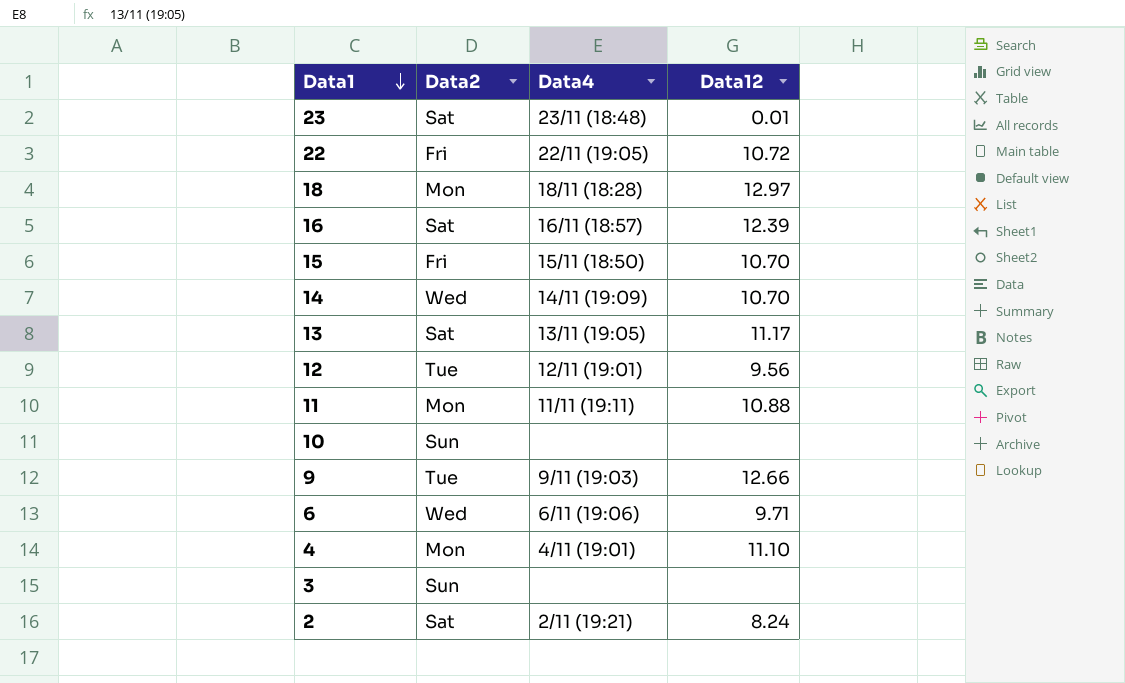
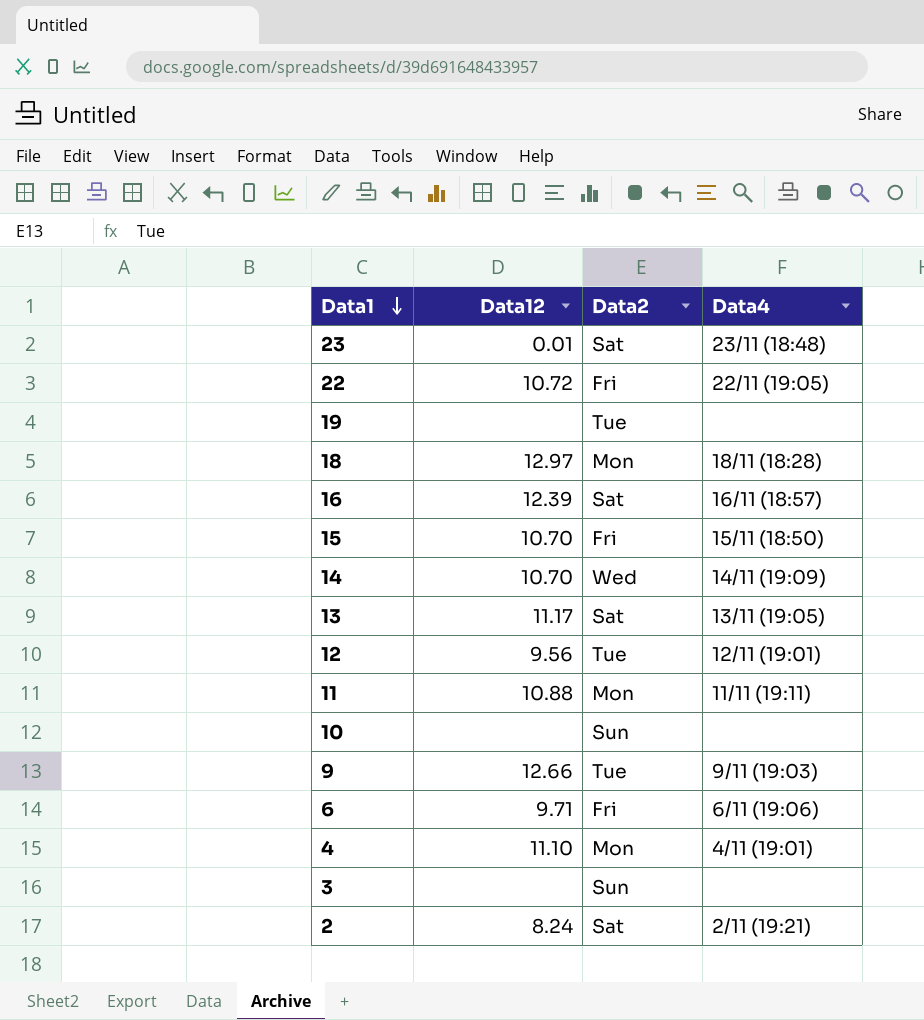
column Data12 | position: 4 -> 2
row 19: none -> none | Tue | none
6 | Data2: Wed -> Fri

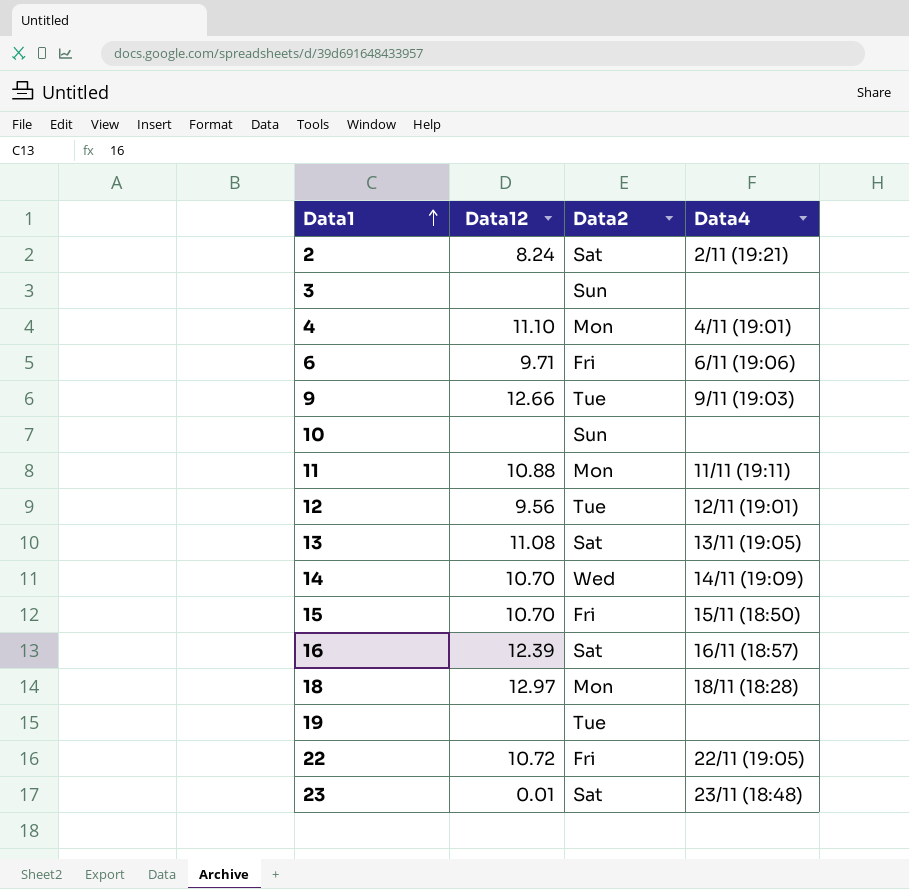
row order: Data1 descending -> Data1 ascending
13 | Data12: 11.17 -> 11.08

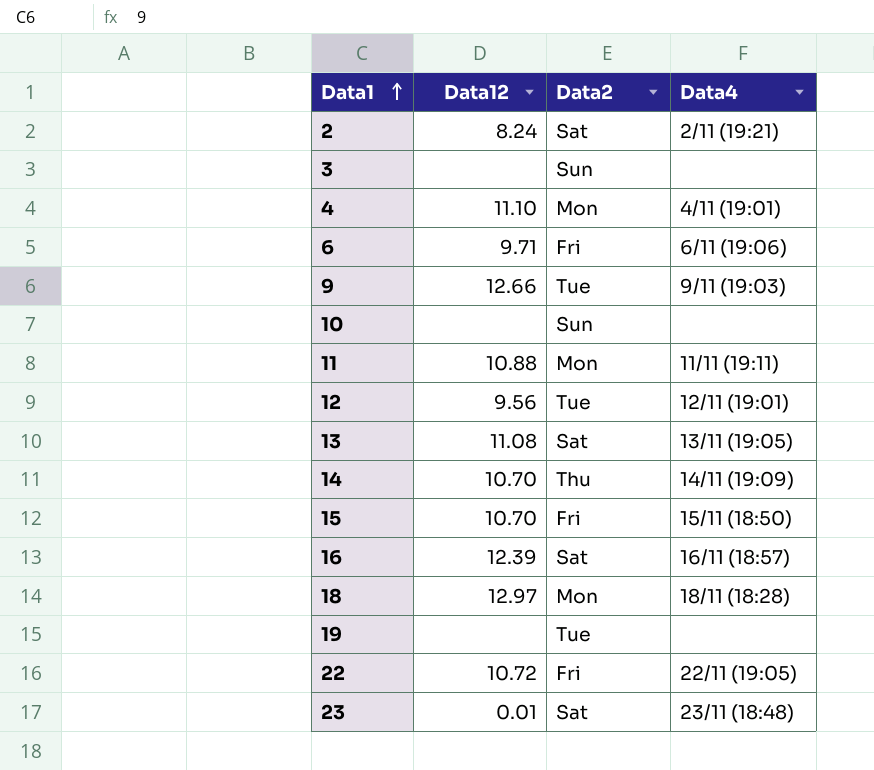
14 | Data2: Wed -> Thu

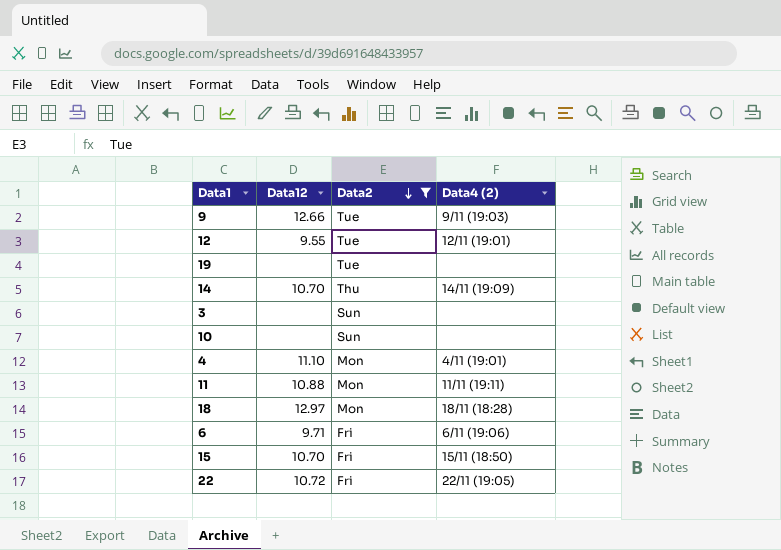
filter: none -> Data2 != Sat
row order: Data1 ascending -> Data2 descending
column name: Data4 -> Data4 (2)
12 | Data12: 9.56 -> 9.55

